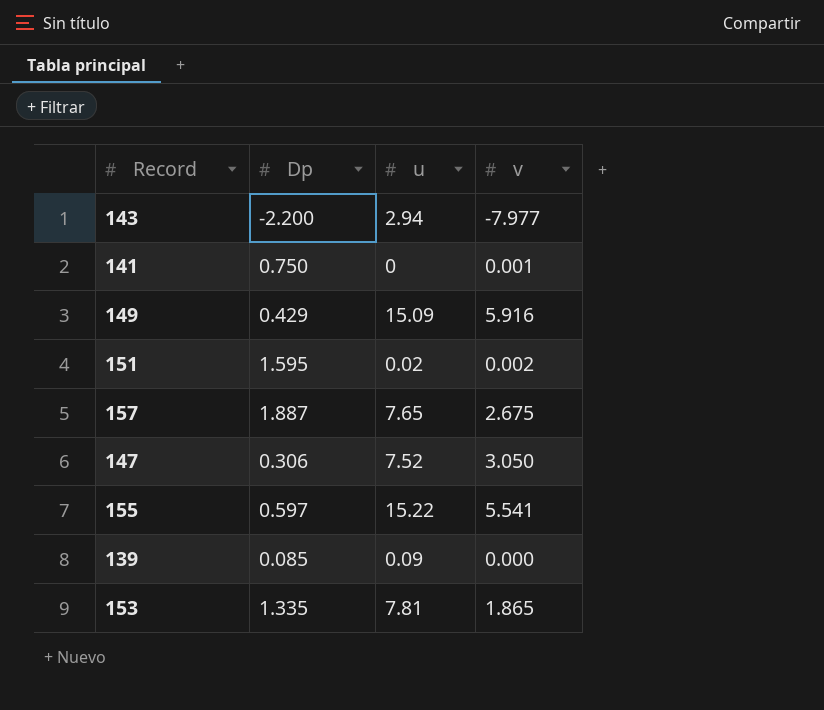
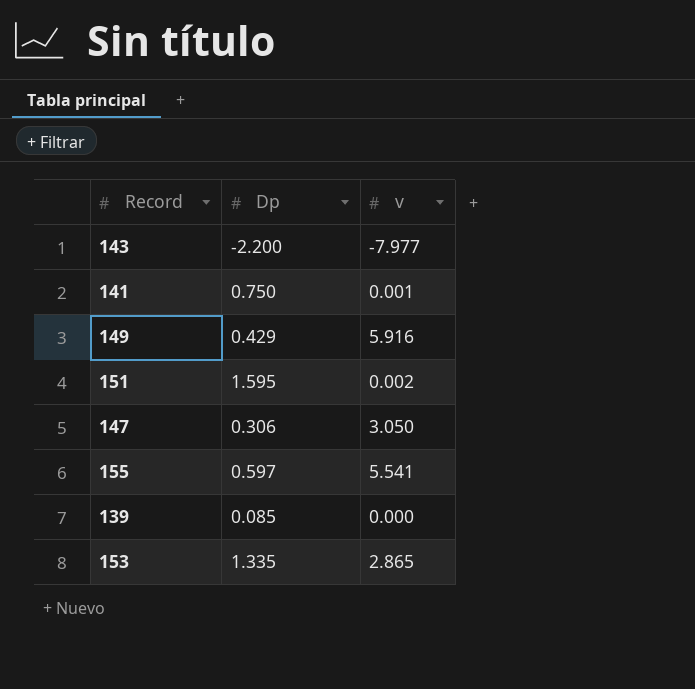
column u | position: 3 -> none
row 157: 1.887 | 7.65 | 2.675 -> none
153 | v: 1.865 -> 2.865

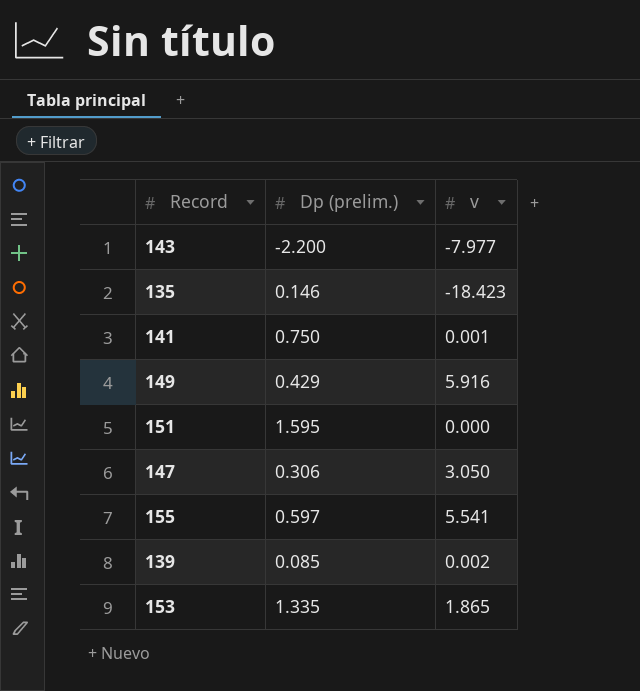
column name: Dp -> Dp (prelim.)
row 135: none -> 0.146 | -18.423
151 | v: 0.002 -> 0.000
139 | v: 0.000 -> 0.002
153 | v: 2.865 -> 1.865

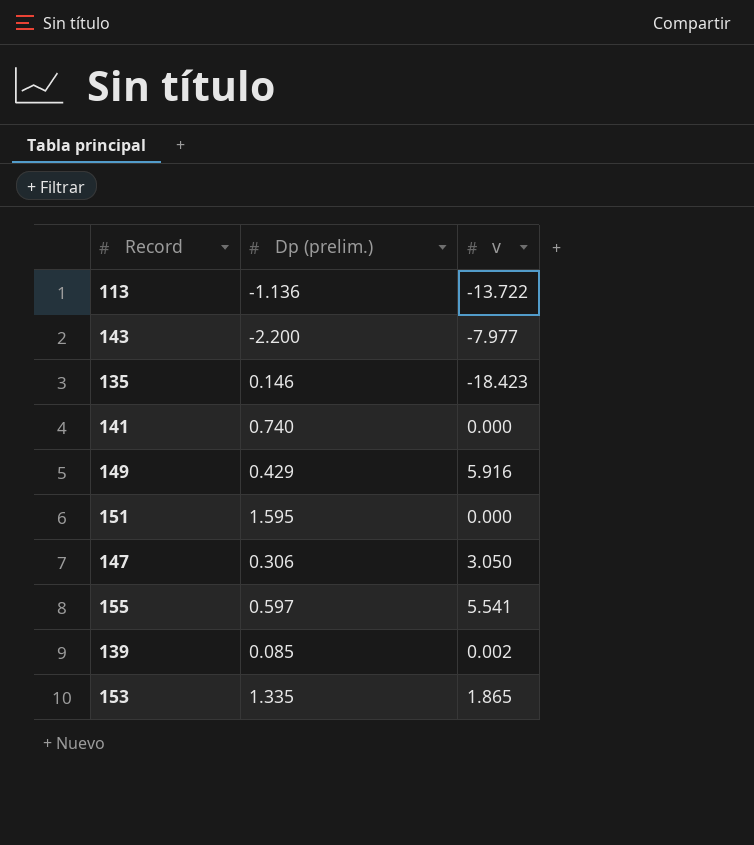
row 113: none -> -1.136 | -13.722
141 | Dp (prelim.): 0.750 -> 0.740
141 | v: 0.001 -> 0.000

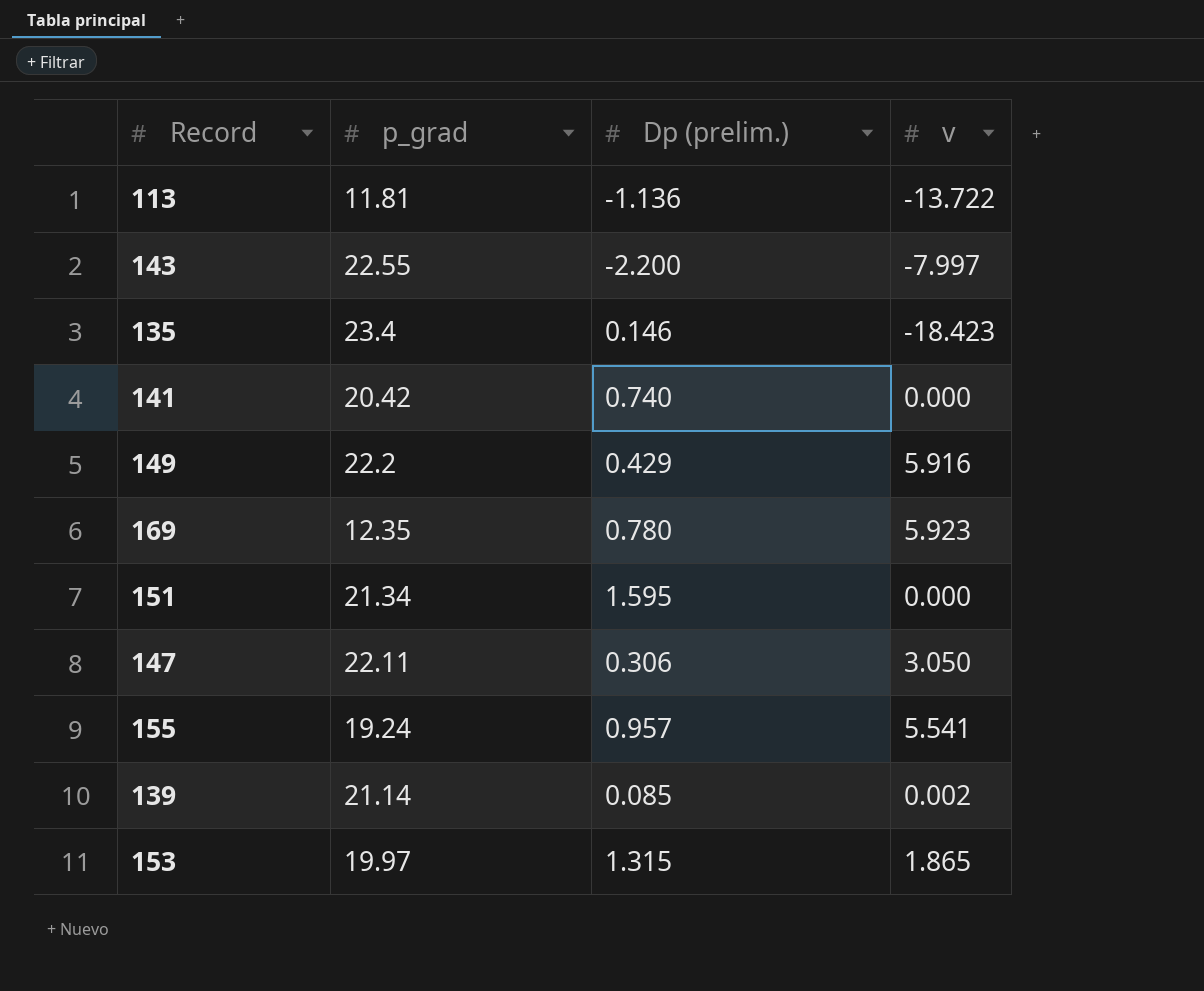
column p_grad | position: none -> 2
143 | v: -7.977 -> -7.997
row 169: none -> 12.35 | 0.780 | 5.923
155 | Dp (prelim.): 0.597 -> 0.957
153 | Dp (prelim.): 1.335 -> 1.315

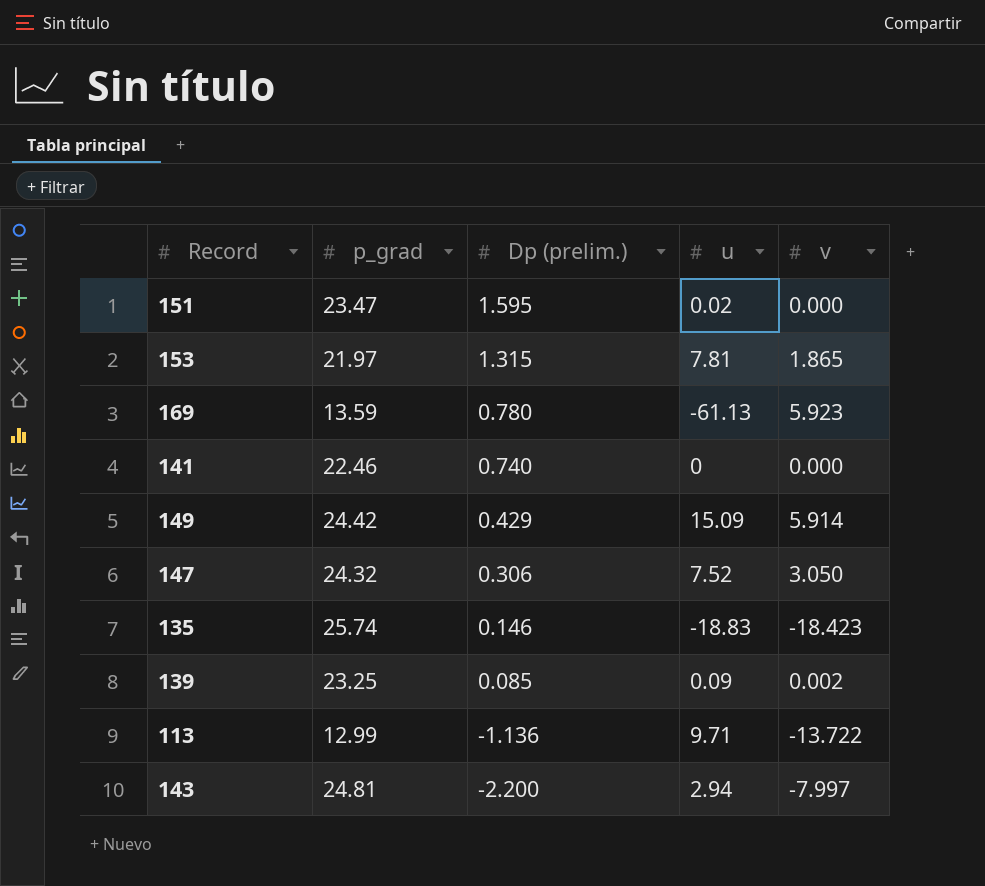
row order: none -> Dp (prelim.) descending
column u | position: none -> 4
row 155: 19.24 | 0.957 | 5.541 -> none
151 | p_grad: 21.34 -> 23.47
153 | p_grad: 19.97 -> 21.97
169 | p_grad: 12.35 -> 13.59
141 | p_grad: 20.42 -> 22.46
149 | p_grad: 22.2 -> 24.42
149 | v: 5.916 -> 5.914
147 | p_grad: 22.11 -> 24.32
135 | p_grad: 23.4 -> 25.74
139 | p_grad: 21.14 -> 23.25
113 | p_grad: 11.81 -> 12.99
143 | p_grad: 22.55 -> 24.81

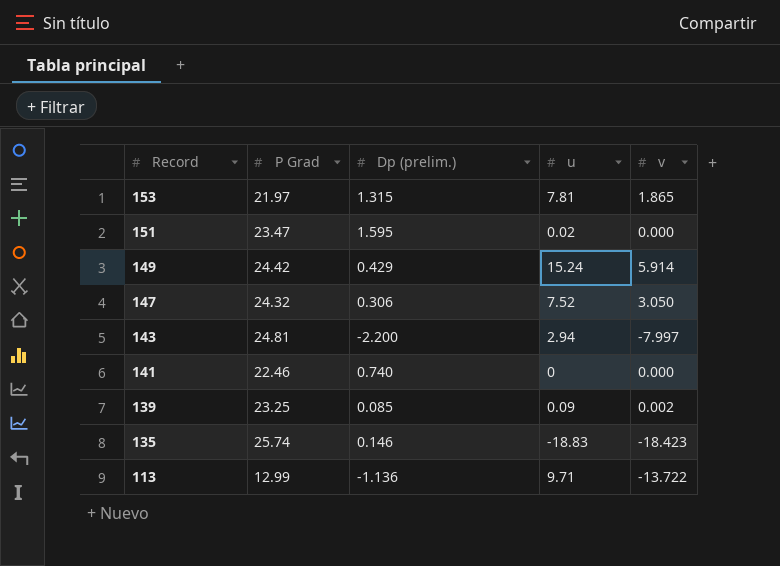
row order: Dp (prelim.) descending -> Record descending
column name: p_grad -> P Grad
row 169: 13.59 | 0.780 | -61.13 | 5.923 -> none
149 | u: 15.09 -> 15.24

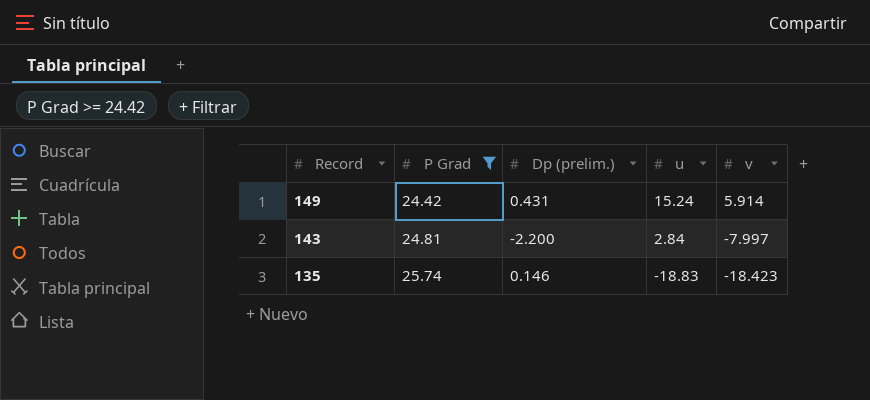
filter: none -> P Grad >= 24.42
149 | Dp (prelim.): 0.429 -> 0.431
143 | u: 2.94 -> 2.84

